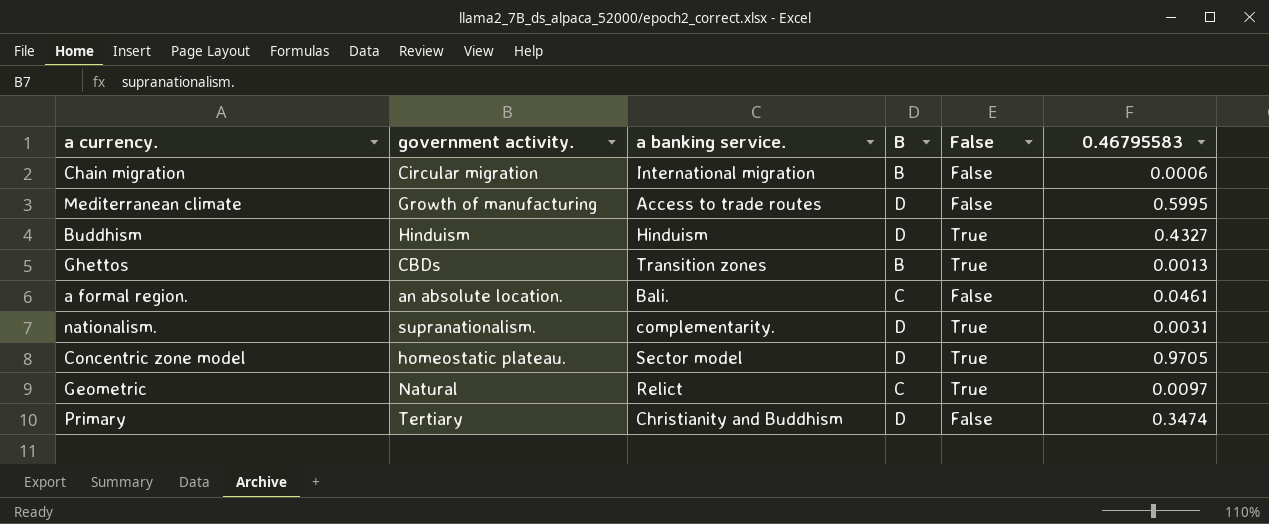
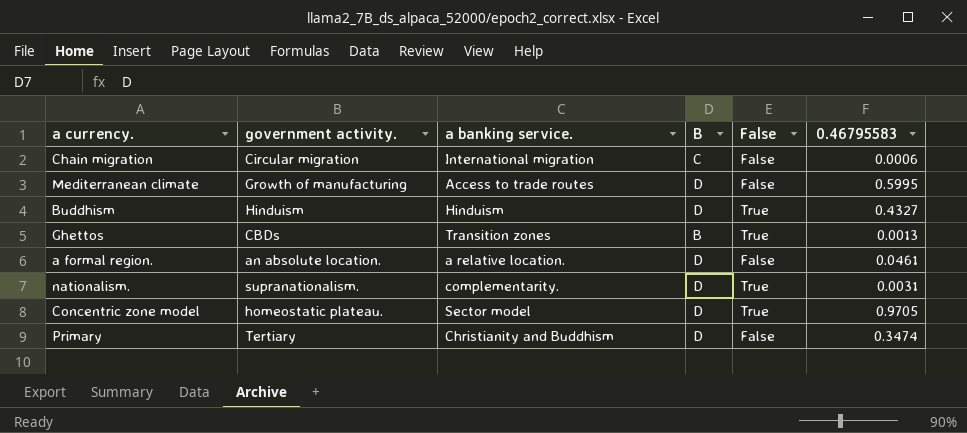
row Geometric: Natural | Relict | C | True | 0.0097 -> none
Chain migration | B: B -> C
a formal region. | a banking service.: Bali. -> a relative location.
a formal region. | B: C -> D

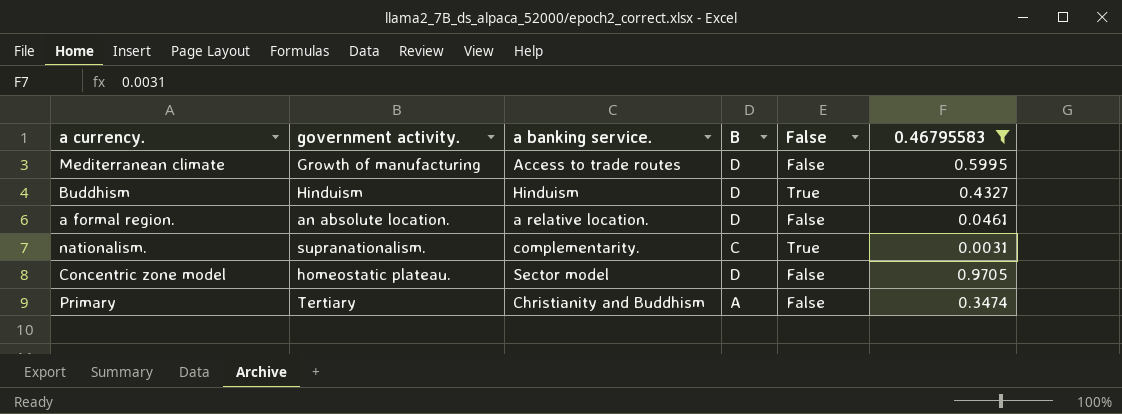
filter: none -> 0.46795583 >= 0.0031
nationalism. | B: D -> C
Concentric zone model | False: True -> False
Primary | B: D -> A

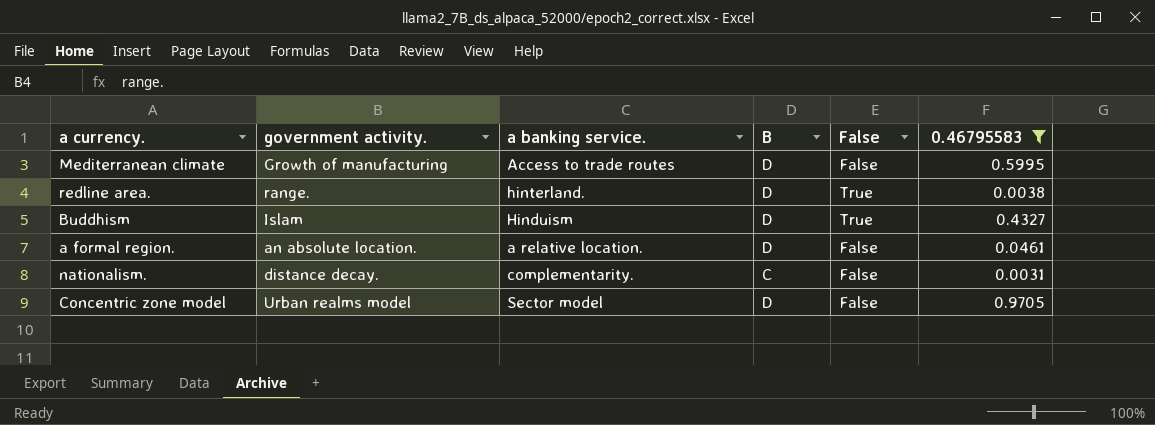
row Primary: Tertiary | Christianity and Buddhism | A | False | 0.3474 -> none
row redline area.: none -> range. | hinterland. | D | True | 0.0038
Buddhism | government activity.: Hinduism -> Islam
nationalism. | government activity.: supranationalism. -> distance decay.
nationalism. | False: True -> False
Concentric zone model | government activity.: homeostatic plateau. -> Urban realms model

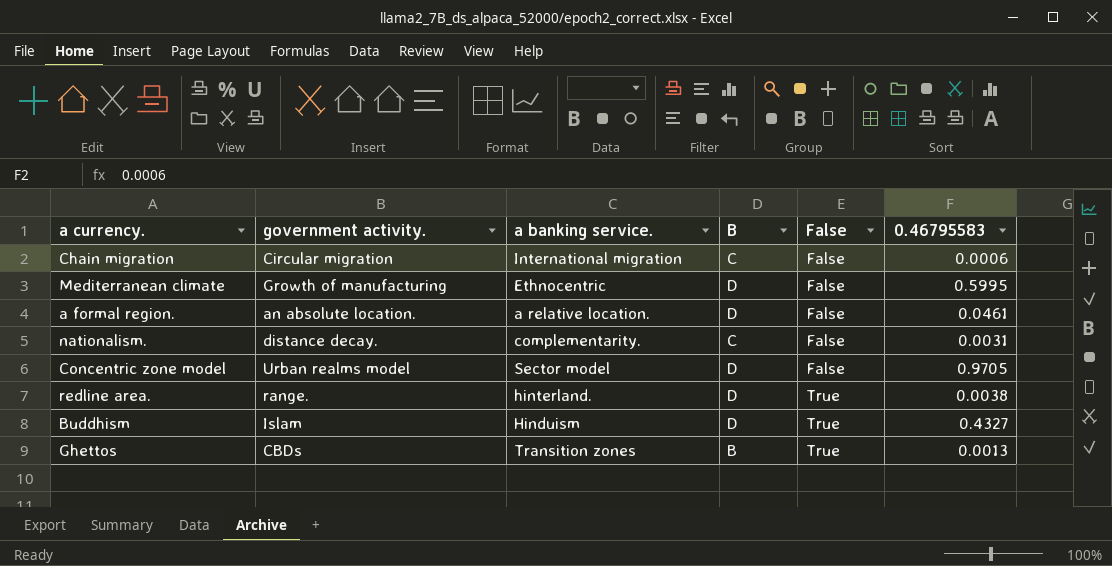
filter: 0.46795583 >= 0.0031 -> none
row order: none -> False ascending
Mediterranean climate | a banking service.: Access to trade routes -> Ethnocentric

